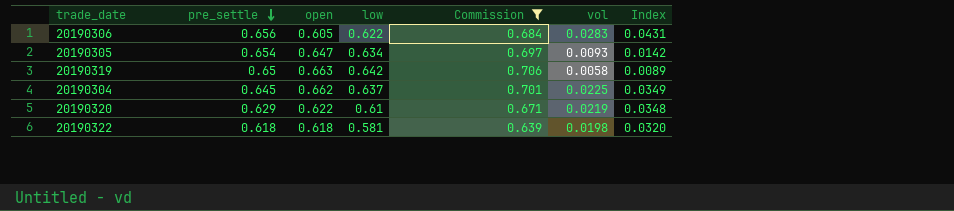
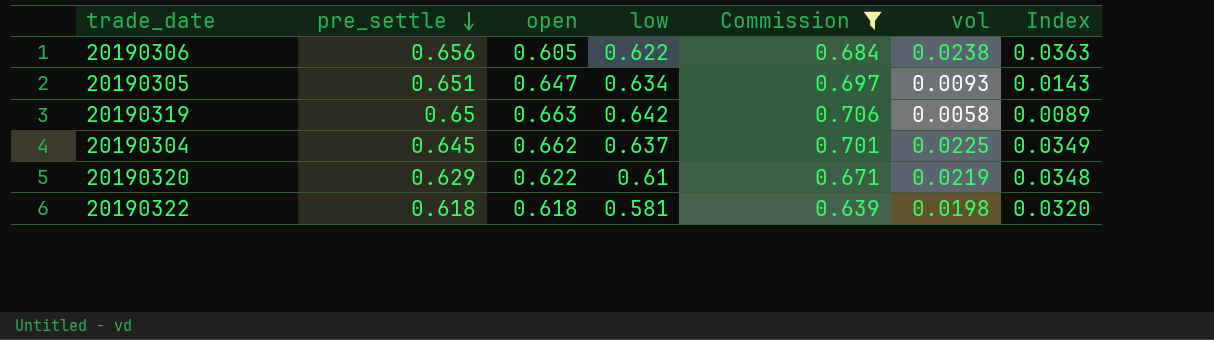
20190306 | vol: 0.0283 -> 0.0238
20190306 | Index: 0.0431 -> 0.0363
20190305 | pre_settle: 0.654 -> 0.651
20190305 | Index: 0.0142 -> 0.0143

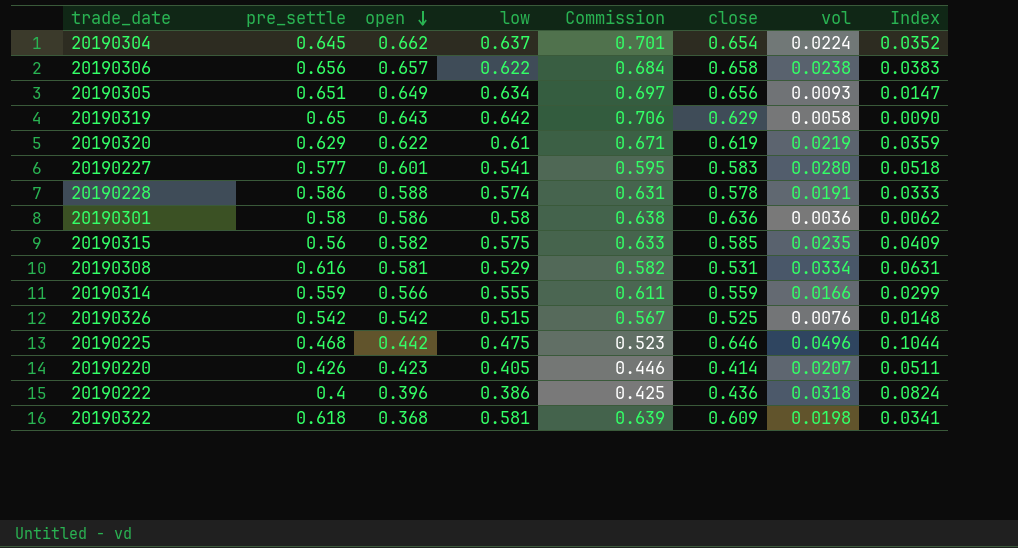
filter: Commission >= 0.639 -> none
row order: pre_settle descending -> open descending
column close | position: none -> 6
column Index | formula: [vol] / [pre_settle] -> [vol] / [low]
20190304 | vol: 0.0225 -> 0.0224
20190306 | open: 0.605 -> 0.657
20190305 | open: 0.647 -> 0.649
20190319 | open: 0.663 -> 0.643
20190322 | open: 0.618 -> 0.368

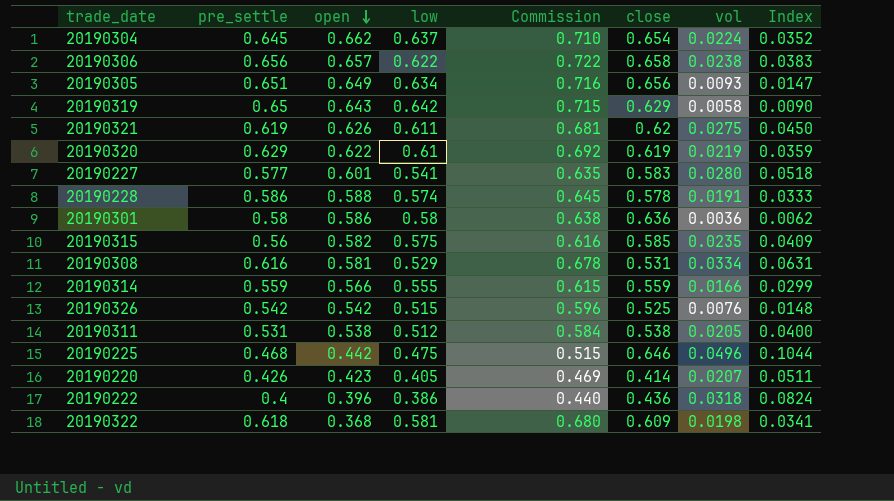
column Commission | formula: [low] * 1.1 -> [pre_settle] * 1.1
row 20190321: none -> 0.619 | 0.626 | 0.611 | 0.681 | 0.62 | 0.0275 | 0.0450
row 20190311: none -> 0.531 | 0.538 | 0.512 | 0.584 | 0.538 | 0.0205 | 0.0400

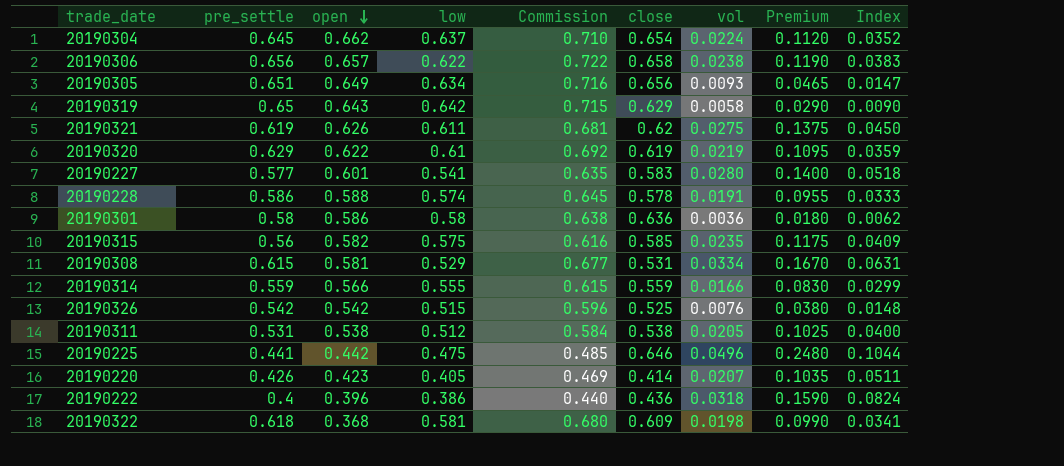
column Premium | formula: none -> [vol] * 5
20190308 | pre_settle: 0.616 -> 0.615
20190308 | Commission: 0.678 -> 0.677
20190225 | pre_settle: 0.468 -> 0.441
20190225 | Commission: 0.515 -> 0.485

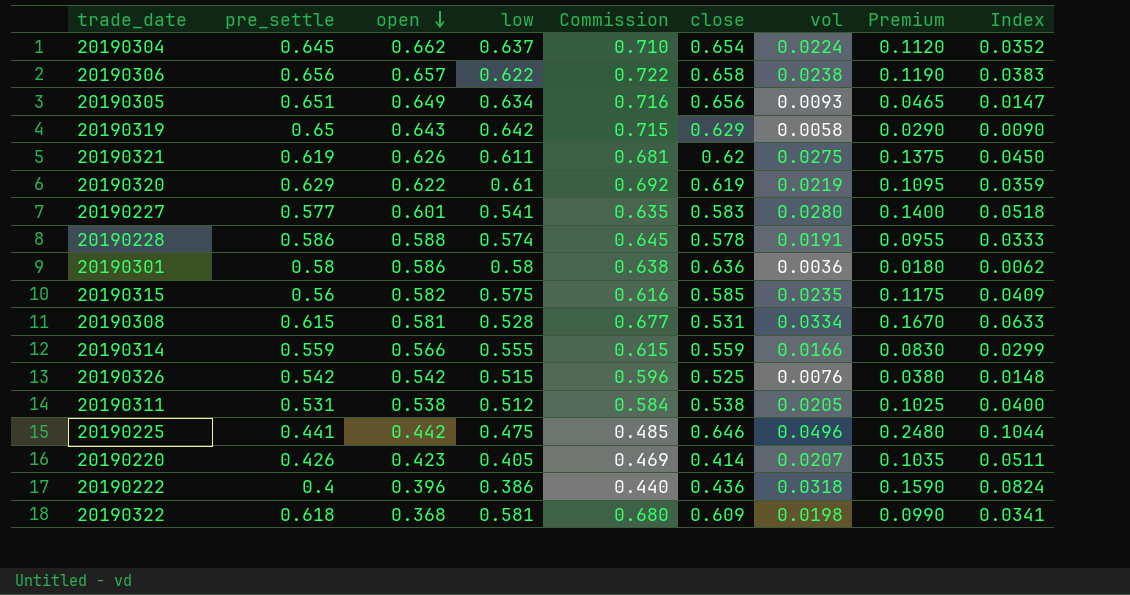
20190308 | low: 0.529 -> 0.528
20190308 | Index: 0.0631 -> 0.0633

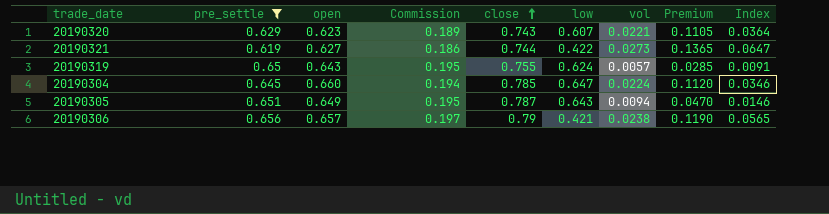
filter: none -> pre_settle >= 0.619
row order: open descending -> close ascending
column Commission | formula: [pre_settle] * 1.1 -> [pre_settle] * 0.3
column low | position: 4 -> 6
20190320 | open: 0.622 -> 0.623
20190320 | close: 0.619 -> 0.743
20190320 | low: 0.61 -> 0.607
20190320 | vol: 0.0219 -> 0.0221
20190320 | Premium: 0.1095 -> 0.1105
20190320 | Index: 0.0359 -> 0.0364
20190321 | open: 0.626 -> 0.627
20190321 | close: 0.62 -> 0.744
20190321 | low: 0.611 -> 0.422
20190321 | vol: 0.0275 -> 0.0273
20190321 | Premium: 0.1375 -> 0.1365
20190321 | Index: 0.0450 -> 0.0647
20190319 | close: 0.629 -> 0.755
20190319 | low: 0.642 -> 0.624
20190319 | vol: 0.0058 -> 0.0057
20190319 | Premium: 0.0290 -> 0.0285
20190319 | Index: 0.0090 -> 0.0091
20190304 | open: 0.662 -> 0.660
20190304 | close: 0.654 -> 0.785
20190304 | low: 0.637 -> 0.647
20190304 | Index: 0.0352 -> 0.0346
20190305 | close: 0.656 -> 0.787
20190305 | low: 0.634 -> 0.643
20190305 | vol: 0.0093 -> 0.0094
20190305 | Premium: 0.0465 -> 0.0470
20190305 | Index: 0.0147 -> 0.0146
20190306 | close: 0.658 -> 0.79
20190306 | low: 0.622 -> 0.421
20190306 | Index: 0.0383 -> 0.0565

